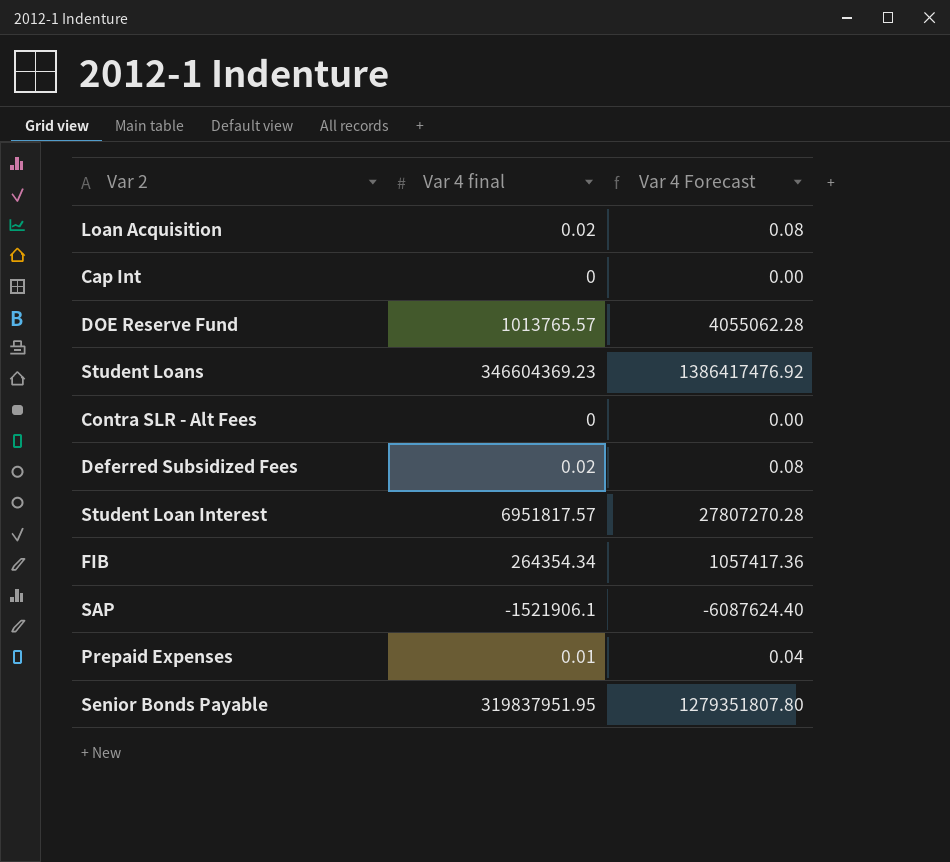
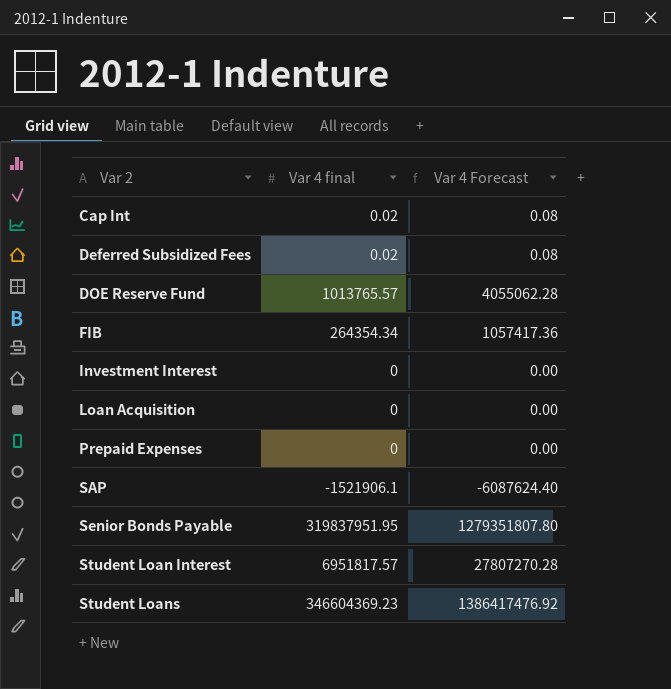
row order: none -> Var 2 ascending
row Contra SLR - Alt Fees: 0 | 0.00 -> none
Cap Int | Var 4 final: 0 -> 0.02
Cap Int | Var 4 Forecast: 0.00 -> 0.08
row Investment Interest: none -> 0 | 0.00
Loan Acquisition | Var 4 final: 0.02 -> 0
Loan Acquisition | Var 4 Forecast: 0.08 -> 0.00
Prepaid Expenses | Var 4 final: 0.01 -> 0
Prepaid Expenses | Var 4 Forecast: 0.04 -> 0.00

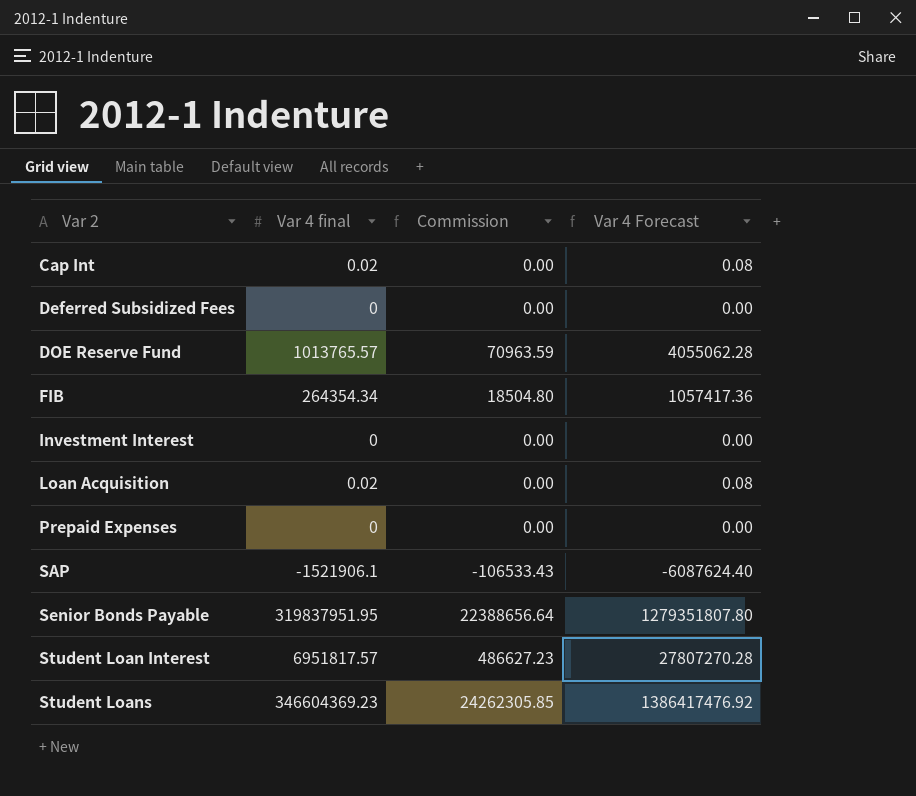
column Commission | formula: none -> [Var 4 final] * 0.07
Deferred Subsidized Fees | Var 4 final: 0.02 -> 0
Deferred Subsidized Fees | Var 4 Forecast: 0.08 -> 0.00
Loan Acquisition | Var 4 final: 0 -> 0.02
Loan Acquisition | Var 4 Forecast: 0.00 -> 0.08

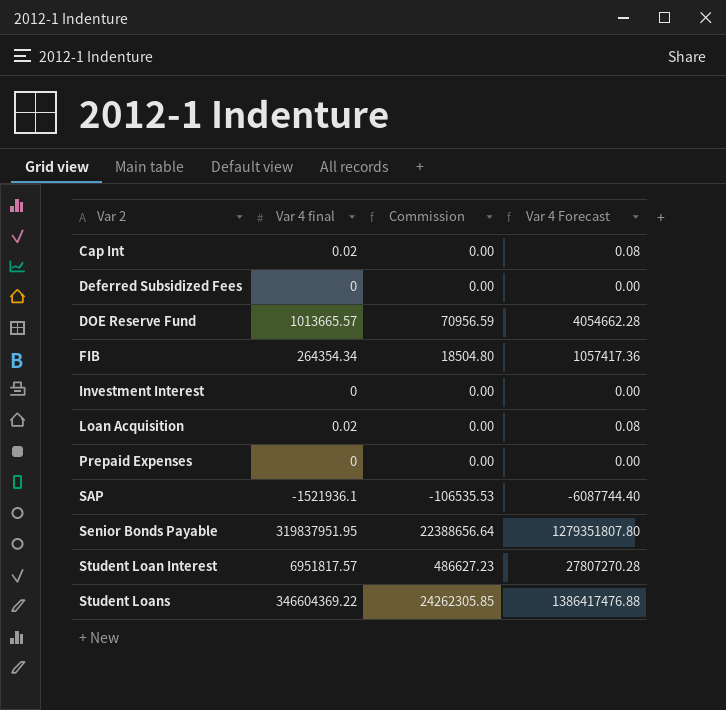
DOE Reserve Fund | Var 4 final: 1013765.57 -> 1013665.57
DOE Reserve Fund | Commission: 70963.59 -> 70956.59
DOE Reserve Fund | Var 4 Forecast: 4055062.28 -> 4054662.28
SAP | Var 4 final: -1521906.1 -> -1521936.1
SAP | Commission: -106533.43 -> -106535.53
SAP | Var 4 Forecast: -6087624.40 -> -6087744.40
Student Loans | Var 4 final: 346604369.23 -> 346604369.22
Student Loans | Var 4 Forecast: 1386417476.92 -> 1386417476.88

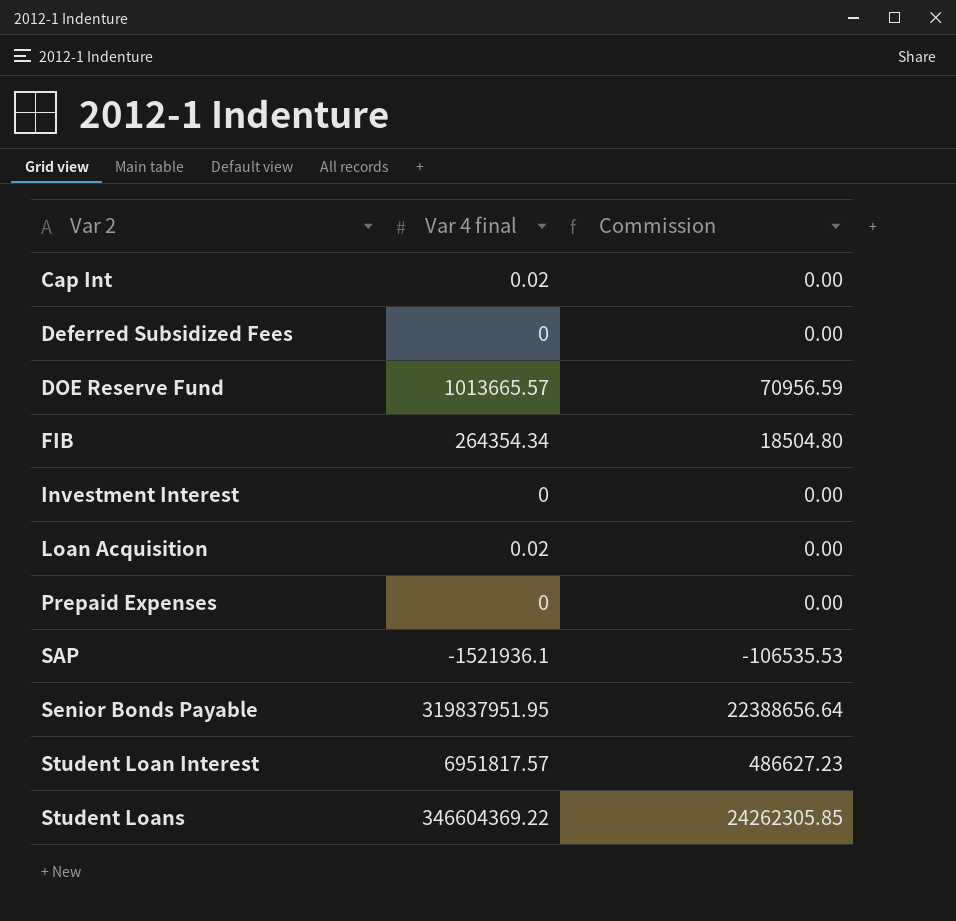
column Var 4 Forecast | formula: [Var 4 final] * 4 -> none

